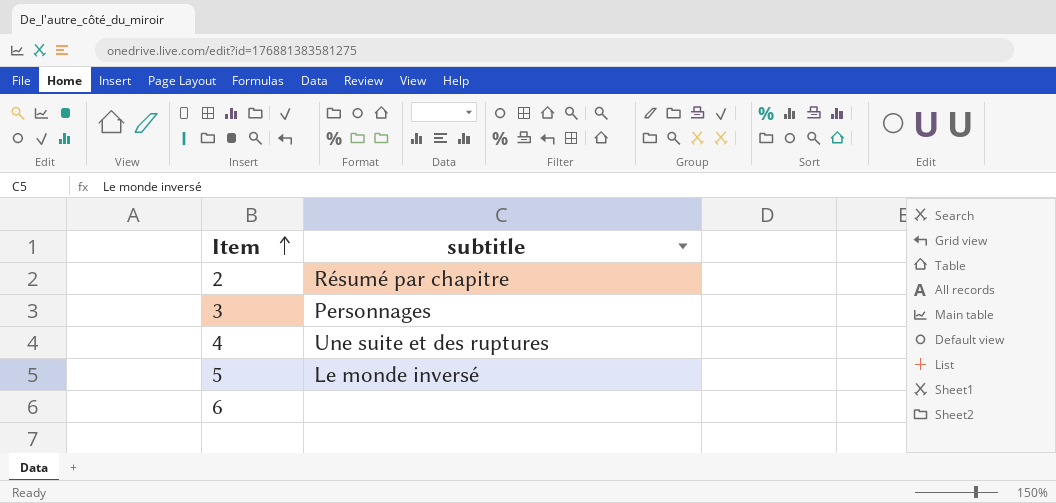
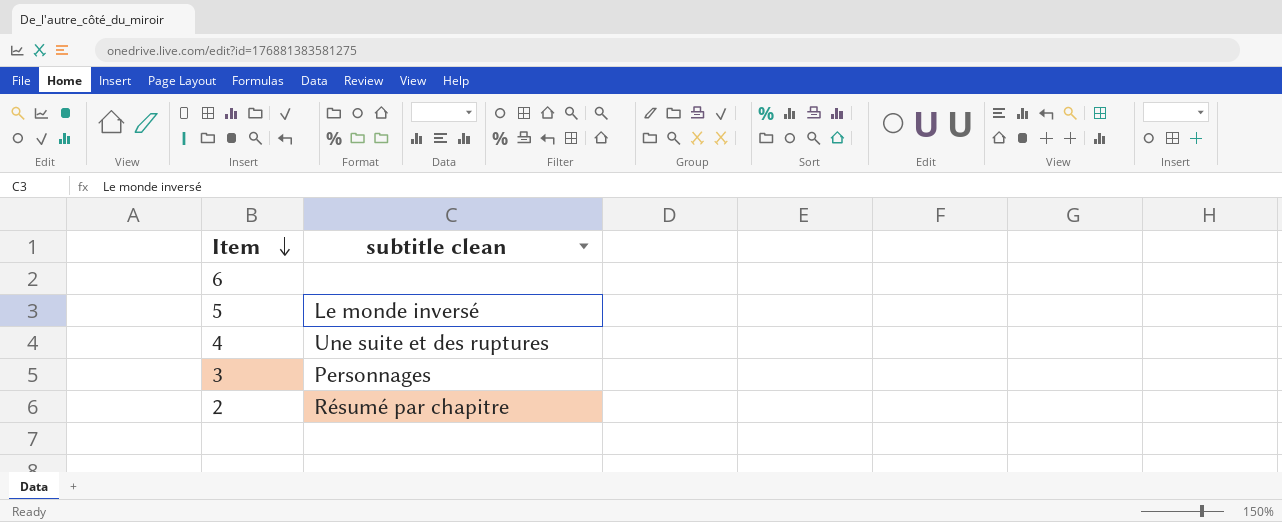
row order: Item ascending -> Item descending
column name: subtitle -> subtitle clean

